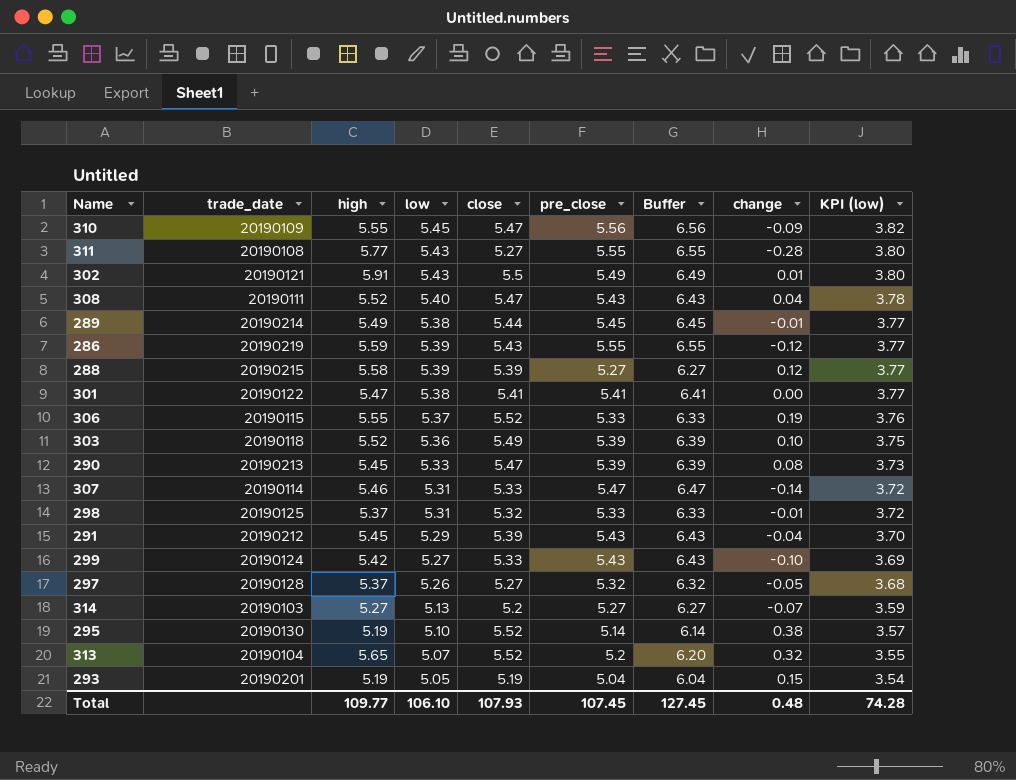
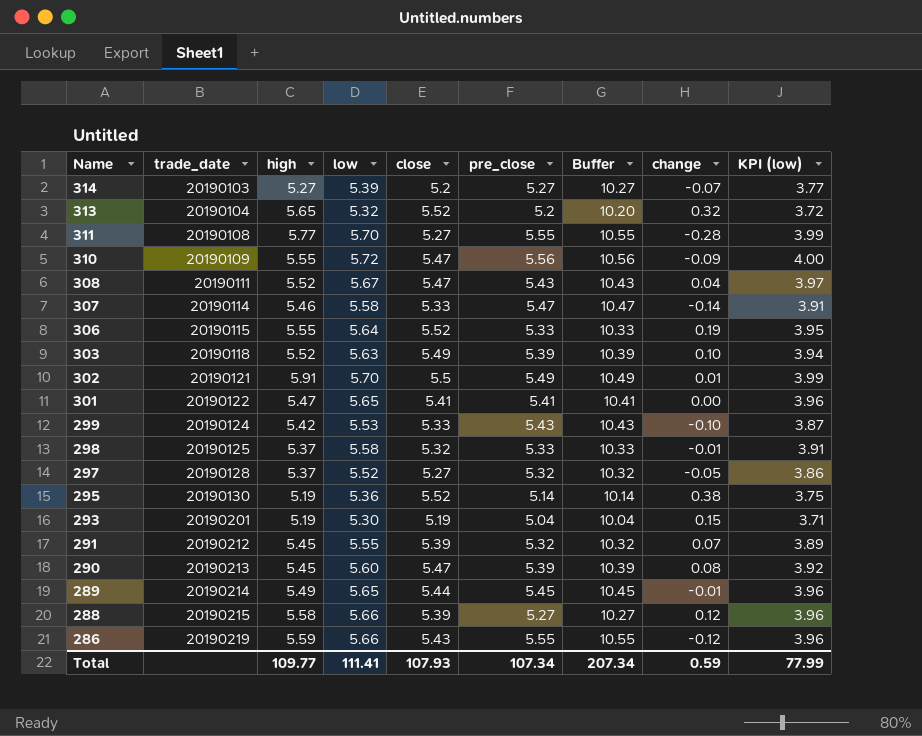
row order: KPI (low) descending -> Name descending
column Buffer | formula: [pre_close] + 1 -> [pre_close] + 5
314 | low: 5.13 -> 5.39
314 | KPI (low): 3.59 -> 3.77
313 | low: 5.07 -> 5.32
313 | KPI (low): 3.55 -> 3.72
311 | low: 5.43 -> 5.70
311 | KPI (low): 3.80 -> 3.99
310 | low: 5.45 -> 5.72
310 | KPI (low): 3.82 -> 4.00
308 | low: 5.40 -> 5.67
308 | KPI (low): 3.78 -> 3.97
307 | low: 5.31 -> 5.58
307 | KPI (low): 3.72 -> 3.91
306 | low: 5.37 -> 5.64
306 | KPI (low): 3.76 -> 3.95
303 | low: 5.36 -> 5.63
303 | KPI (low): 3.75 -> 3.94
302 | low: 5.43 -> 5.70
302 | KPI (low): 3.80 -> 3.99
301 | low: 5.38 -> 5.65
301 | KPI (low): 3.77 -> 3.96
299 | low: 5.27 -> 5.53
299 | KPI (low): 3.69 -> 3.87
298 | low: 5.31 -> 5.58
298 | KPI (low): 3.72 -> 3.91
297 | low: 5.26 -> 5.52
297 | KPI (low): 3.68 -> 3.86
295 | low: 5.10 -> 5.36
295 | KPI (low): 3.57 -> 3.75
293 | low: 5.05 -> 5.30
293 | KPI (low): 3.54 -> 3.71
291 | low: 5.29 -> 5.55
291 | pre_close: 5.43 -> 5.32
291 | change: -0.04 -> 0.07
291 | KPI (low): 3.70 -> 3.89
290 | low: 5.33 -> 5.60
290 | KPI (low): 3.73 -> 3.92
289 | low: 5.38 -> 5.65
289 | KPI (low): 3.77 -> 3.96
288 | low: 5.39 -> 5.66
288 | KPI (low): 3.77 -> 3.96
286 | low: 5.39 -> 5.66
286 | KPI (low): 3.77 -> 3.96
Total | low: 106.10 -> 111.41
Total | pre_close: 107.45 -> 107.34
Total | Buffer: 127.45 -> 207.34
Total | change: 0.48 -> 0.59
Total | KPI (low): 74.28 -> 77.99

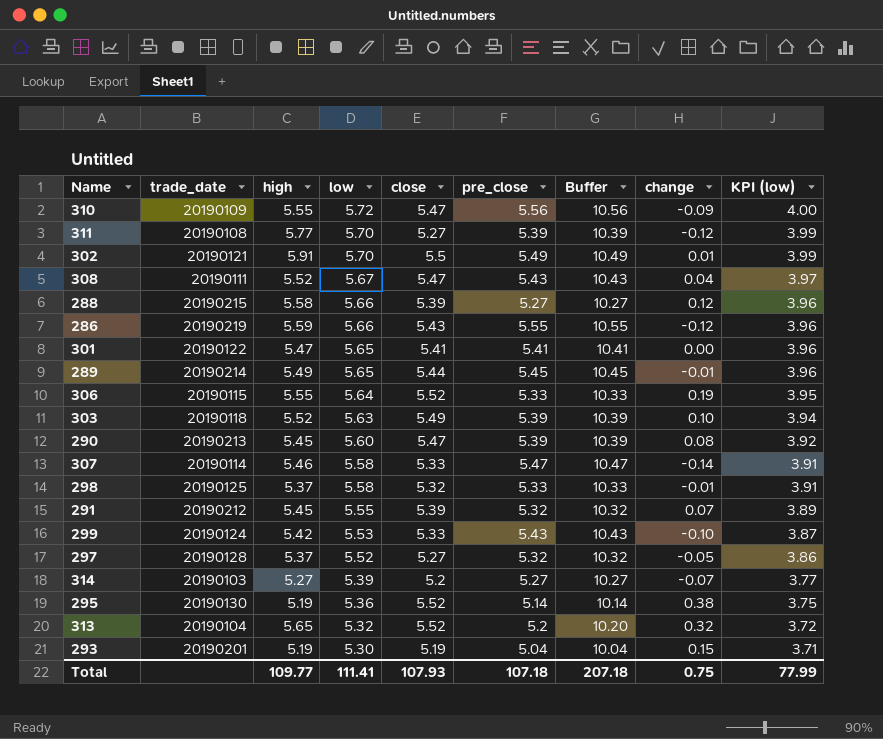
row order: Name descending -> low descending
311 | pre_close: 5.55 -> 5.39
311 | Buffer: 10.55 -> 10.39
311 | change: -0.28 -> -0.12
Total | pre_close: 107.34 -> 107.18
Total | Buffer: 207.34 -> 207.18
Total | change: 0.59 -> 0.75

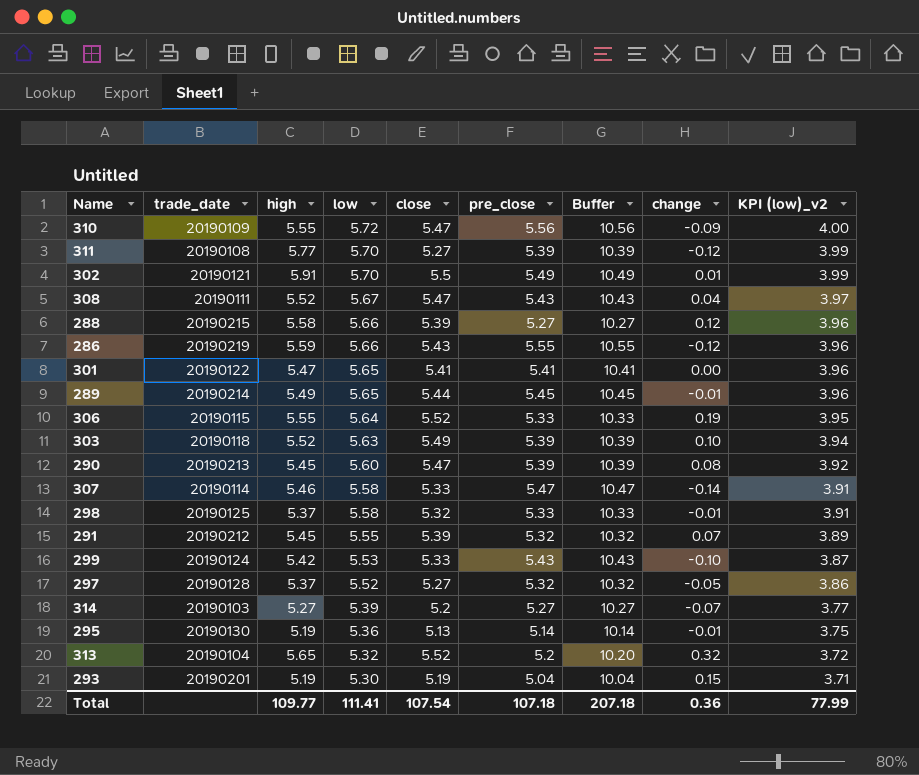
column name: KPI (low) -> KPI (low)_v2
295 | close: 5.52 -> 5.13
295 | change: 0.38 -> -0.01
Total | close: 107.93 -> 107.54
Total | change: 0.75 -> 0.36

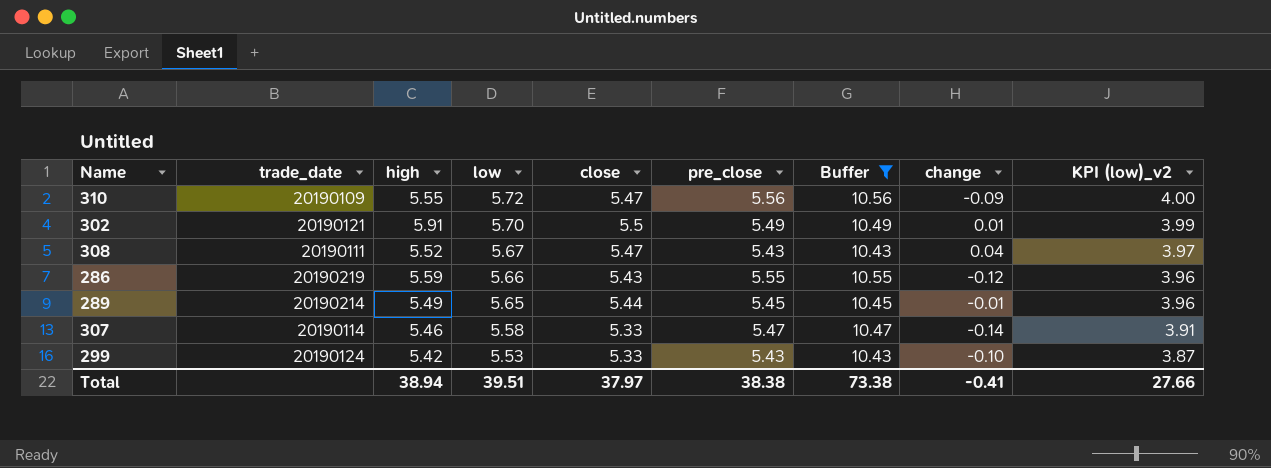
filter: none -> Buffer >= 10.43
Total | high: 109.77 -> 38.94
Total | low: 111.41 -> 39.51
Total | close: 107.54 -> 37.97
Total | pre_close: 107.18 -> 38.38
Total | Buffer: 207.18 -> 73.38
Total | change: 0.36 -> -0.41
Total | KPI (low)_v2: 77.99 -> 27.66

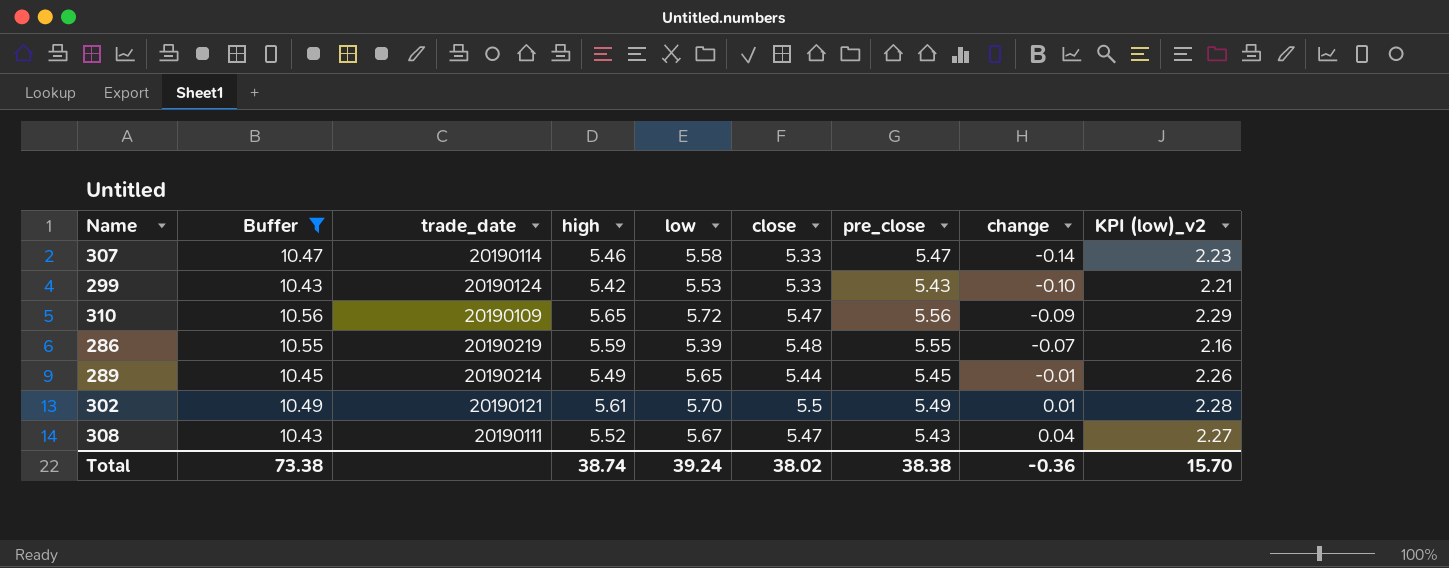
row order: low descending -> change ascending
column Buffer | position: 7 -> 2
column KPI (low)_v2 | formula: [low] * 0.7 -> [low] * 0.4
310 | high: 5.55 -> 5.65
286 | low: 5.66 -> 5.39
286 | close: 5.43 -> 5.48
286 | change: -0.12 -> -0.07
302 | high: 5.91 -> 5.61
Total | high: 38.94 -> 38.74
Total | low: 39.51 -> 39.24
Total | close: 37.97 -> 38.02
Total | change: -0.41 -> -0.36
Total | KPI (low)_v2: 27.66 -> 15.70

